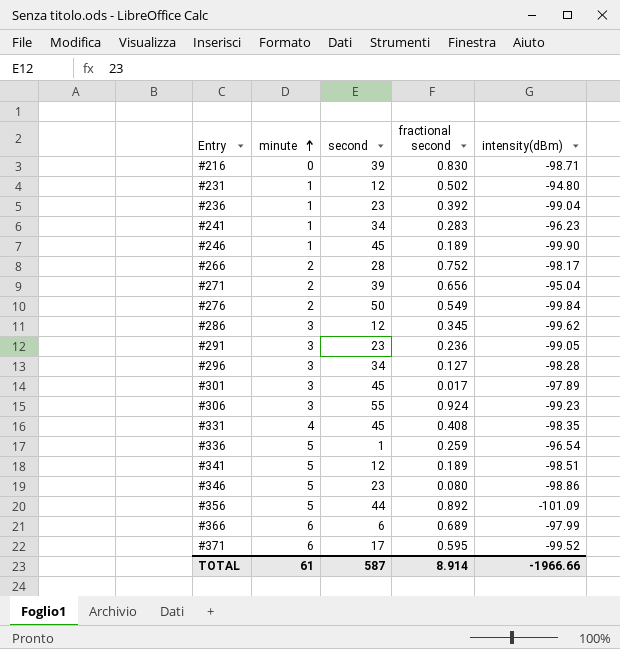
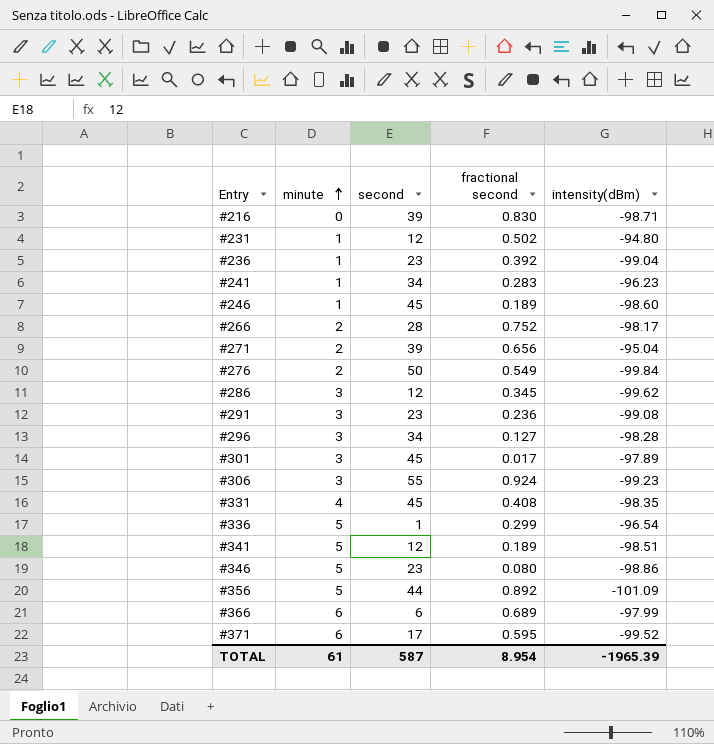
#246 | intensity(dBm): -99.90 -> -98.60
#291 | intensity(dBm): -99.05 -> -99.08
#336 | fractional second: 0.259 -> 0.299
TOTAL | fractional second: 8.914 -> 8.954
TOTAL | intensity(dBm): -1966.66 -> -1965.39

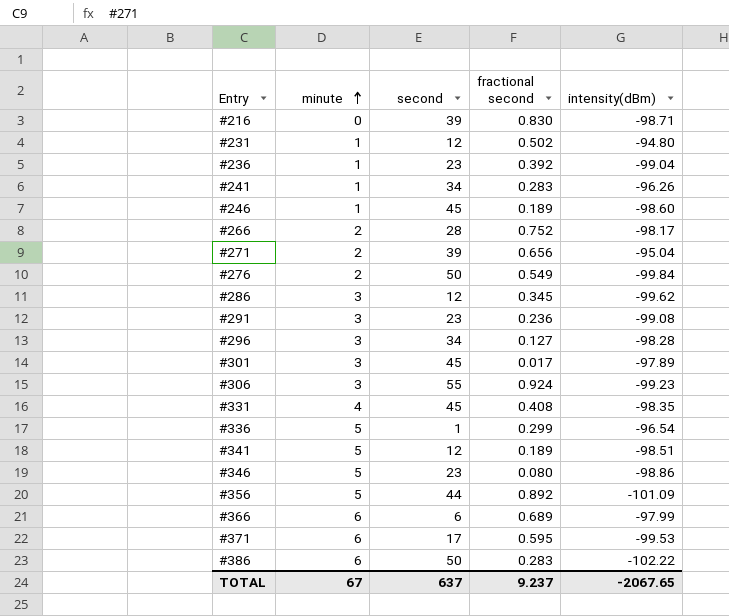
#241 | intensity(dBm): -96.23 -> -96.26
#371 | intensity(dBm): -99.52 -> -99.53
row #386: none -> 6 | 50 | 0.283 | -102.22
TOTAL | minute: 61 -> 67
TOTAL | second: 587 -> 637
TOTAL | fractional second: 8.954 -> 9.237
TOTAL | intensity(dBm): -1965.39 -> -2067.65

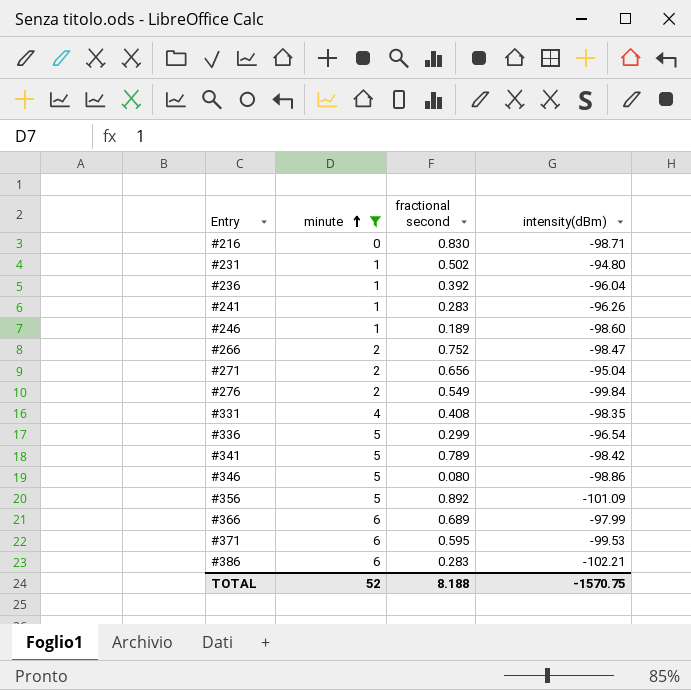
filter: none -> minute != 3
column second | position: 3 -> none
#236 | intensity(dBm): -99.04 -> -96.04
#266 | intensity(dBm): -98.17 -> -98.47
#341 | fractional second: 0.189 -> 0.789
#341 | intensity(dBm): -98.51 -> -98.42
#386 | intensity(dBm): -102.22 -> -102.21
TOTAL | minute: 67 -> 52
TOTAL | fractional second: 9.237 -> 8.188
TOTAL | intensity(dBm): -2067.65 -> -1570.75

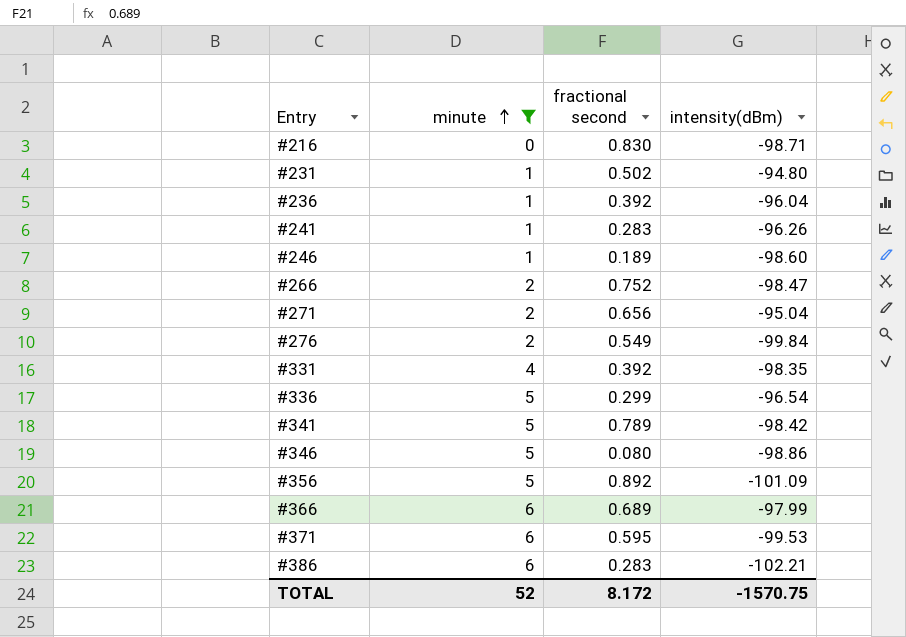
#331 | fractional second: 0.408 -> 0.392
TOTAL | fractional second: 8.188 -> 8.172

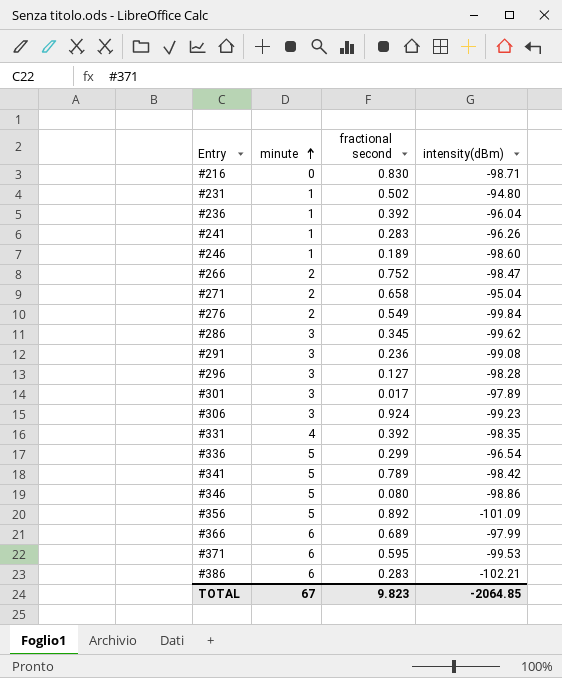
filter: minute != 3 -> none
#271 | fractional second: 0.656 -> 0.658
TOTAL | minute: 52 -> 67
TOTAL | fractional second: 8.172 -> 9.823
TOTAL | intensity(dBm): -1570.75 -> -2064.85

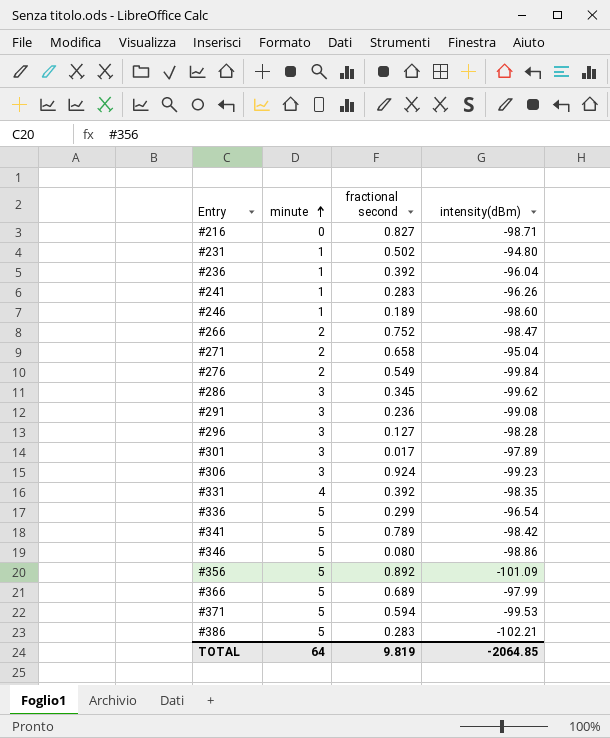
#216 | fractional second: 0.830 -> 0.827
#366 | minute: 6 -> 5
#371 | minute: 6 -> 5
#371 | fractional second: 0.595 -> 0.594
#386 | minute: 6 -> 5
TOTAL | minute: 67 -> 64
TOTAL | fractional second: 9.823 -> 9.819

